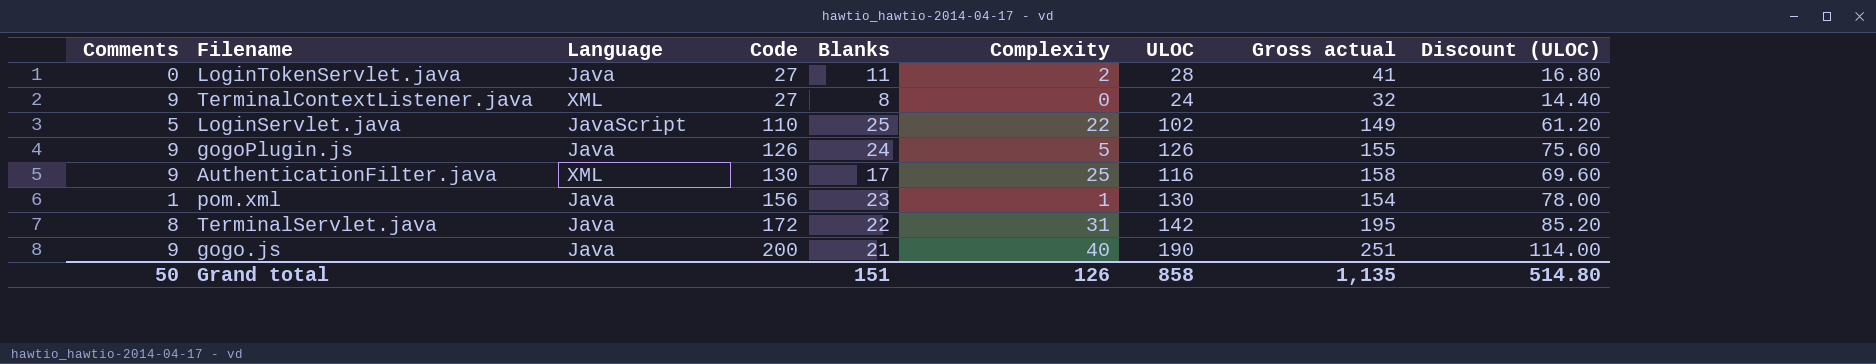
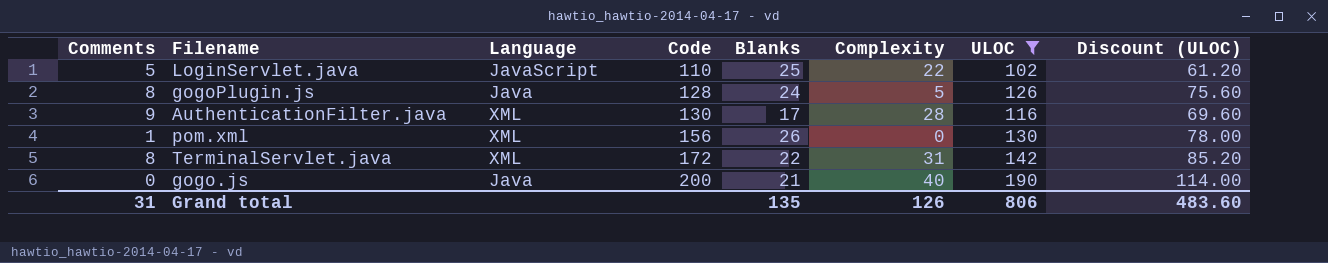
filter: none -> ULOC >= 102
column Gross actual | formula: [Blanks] + [Complexity] + [ULOC] -> none
gogoPlugin.js | Comments: 9 -> 8
gogoPlugin.js | Code: 126 -> 128
AuthenticationFilter.java | Complexity: 25 -> 28
pom.xml | Language: Java -> XML
pom.xml | Blanks: 23 -> 26
pom.xml | Complexity: 1 -> 0
TerminalServlet.java | Language: Java -> XML
gogo.js | Comments: 9 -> 0
Grand total | Comments: 50 -> 31
Grand total | Blanks: 151 -> 135
Grand total | ULOC: 858 -> 806
Grand total | Discount (ULOC): 514.80 -> 483.60

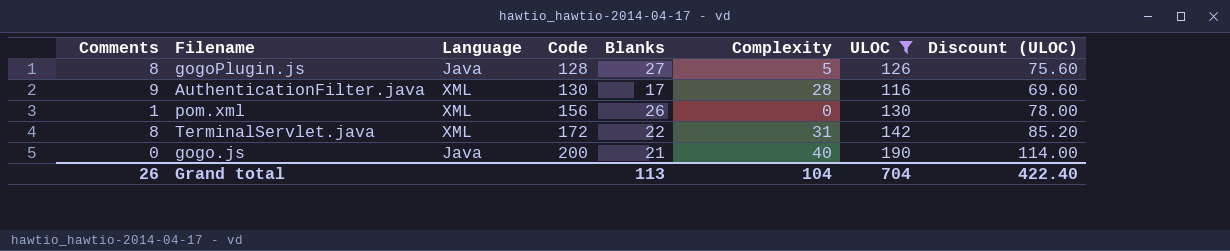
row LoginServlet.java: 5 | JavaScript | 110 | 25 | 22 | 102 | 61.20 -> none
gogoPlugin.js | Blanks: 24 -> 27
Grand total | Comments: 31 -> 26
Grand total | Blanks: 135 -> 113
Grand total | Complexity: 126 -> 104
Grand total | ULOC: 806 -> 704
Grand total | Discount (ULOC): 483.60 -> 422.40

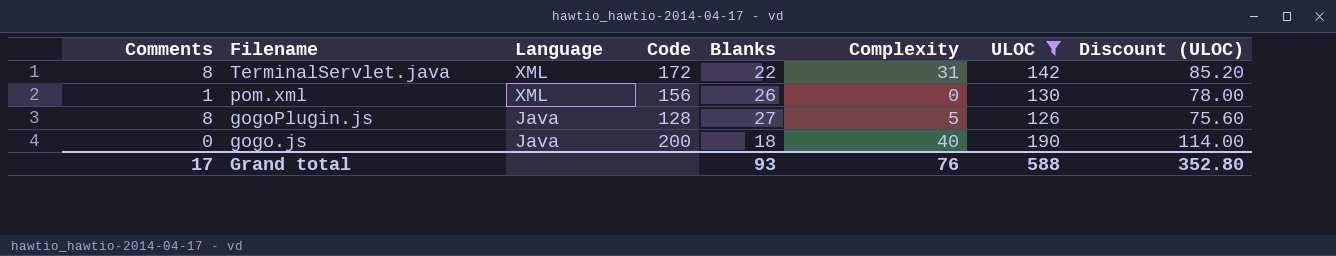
row order: Code ascending -> Filename descending
row AuthenticationFilter.java: 9 | XML | 130 | 17 | 28 | 116 | 69.60 -> none
gogo.js | Blanks: 21 -> 18
Grand total | Comments: 26 -> 17
Grand total | Blanks: 113 -> 93
Grand total | Complexity: 104 -> 76
Grand total | ULOC: 704 -> 588
Grand total | Discount (ULOC): 422.40 -> 352.80

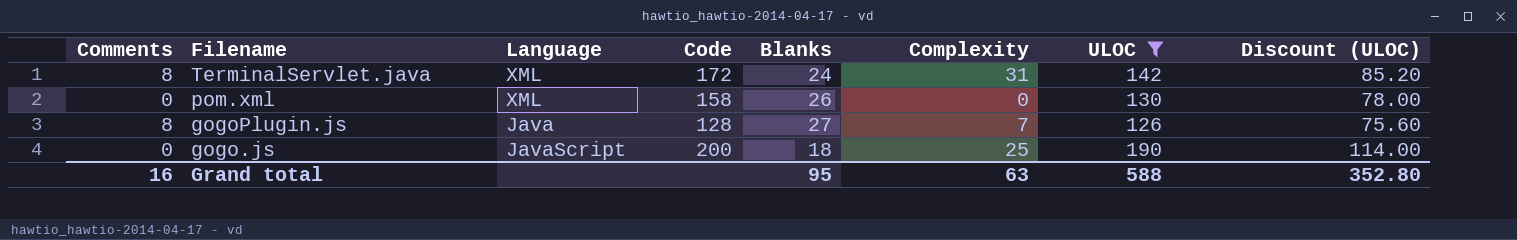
TerminalServlet.java | Blanks: 22 -> 24
pom.xml | Comments: 1 -> 0
pom.xml | Code: 156 -> 158
gogoPlugin.js | Complexity: 5 -> 7
gogo.js | Language: Java -> JavaScript
gogo.js | Complexity: 40 -> 25
Grand total | Comments: 17 -> 16
Grand total | Blanks: 93 -> 95
Grand total | Complexity: 76 -> 63

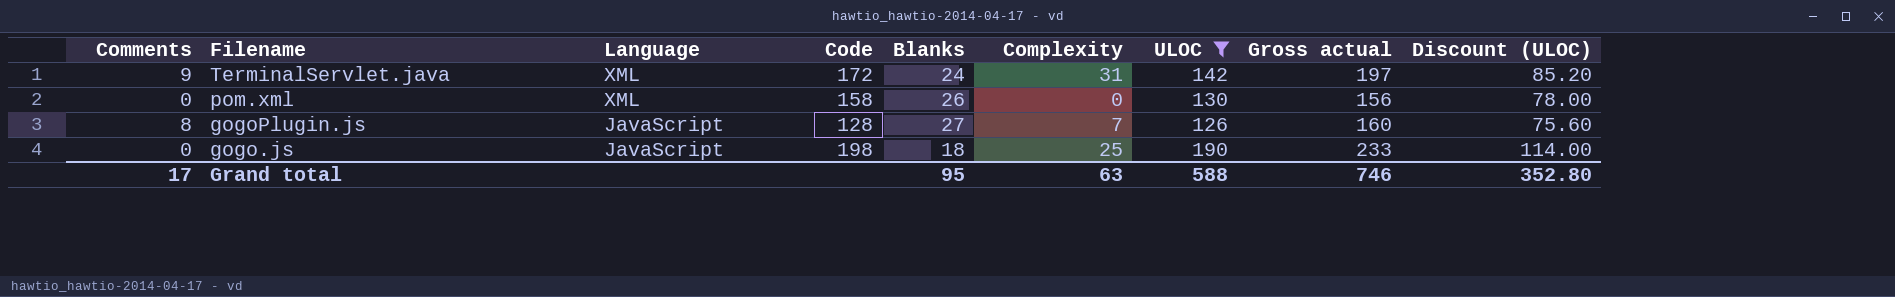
column Gross actual | formula: none -> [Blanks] + [Complexity] + [ULOC]
TerminalServlet.java | Comments: 8 -> 9
gogoPlugin.js | Language: Java -> JavaScript
gogo.js | Code: 200 -> 198
Grand total | Comments: 16 -> 17

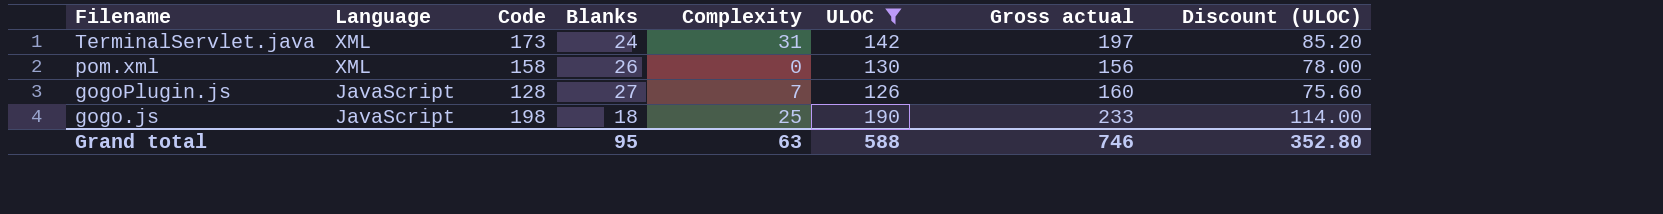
column Comments | position: 1 -> none
TerminalServlet.java | Code: 172 -> 173

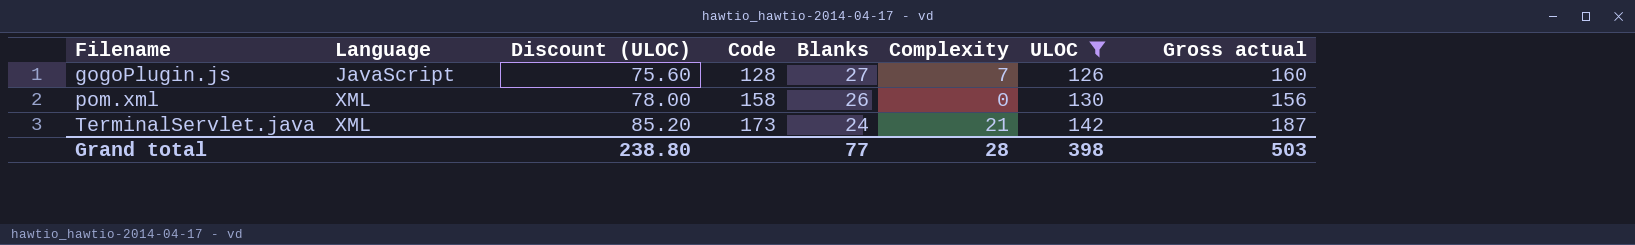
row order: Filename descending -> Filename ascending
column Discount (ULOC) | position: 8 -> 3
row gogo.js: JavaScript | 198 | 18 | 25 | 190 | 233 | 114.00 -> none
TerminalServlet.java | Complexity: 31 -> 21
TerminalServlet.java | Gross actual: 197 -> 187
Grand total | Discount (ULOC): 352.80 -> 238.80
Grand total | Blanks: 95 -> 77
Grand total | Complexity: 63 -> 28
Grand total | ULOC: 588 -> 398
Grand total | Gross actual: 746 -> 503

